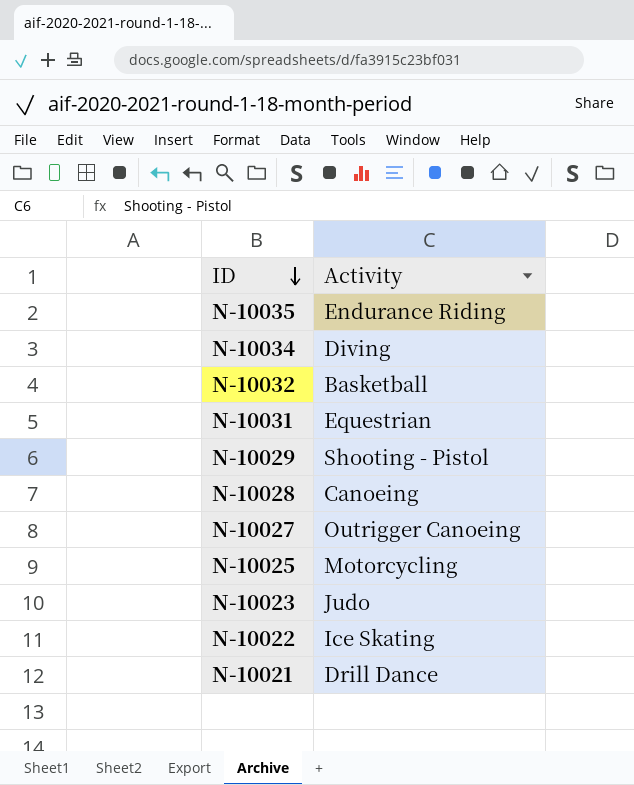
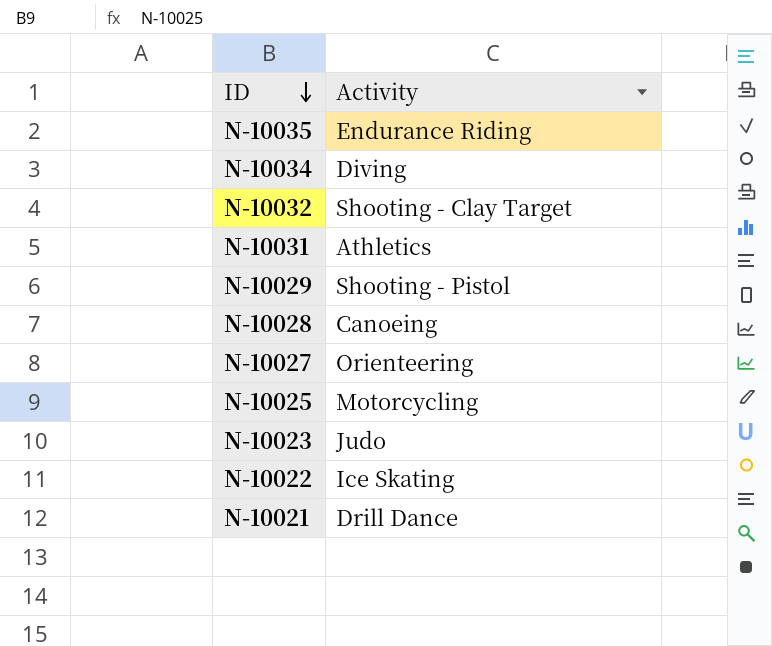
N-10032 | Activity: Basketball -> Shooting - Clay Target
N-10031 | Activity: Equestrian -> Athletics
N-10027 | Activity: Outrigger Canoeing -> Orienteering

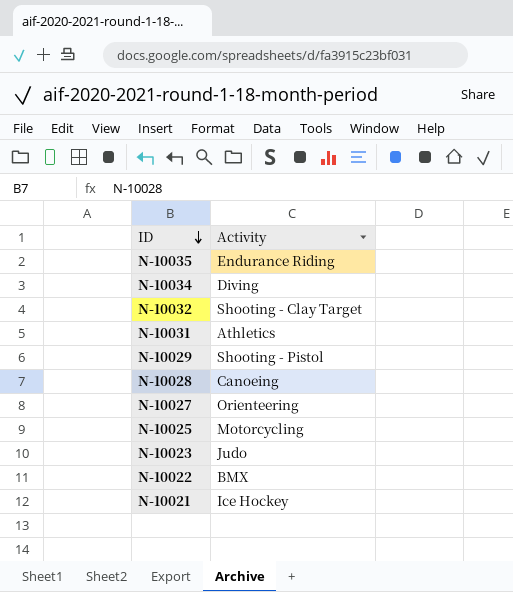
N-10022 | Activity: Ice Skating -> BMX
N-10021 | Activity: Drill Dance -> Ice Hockey

